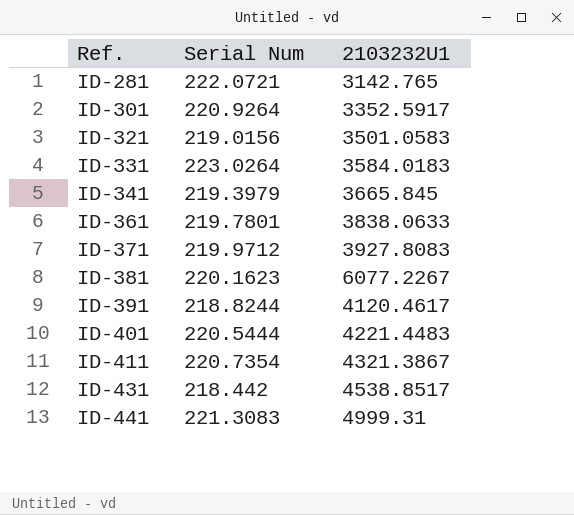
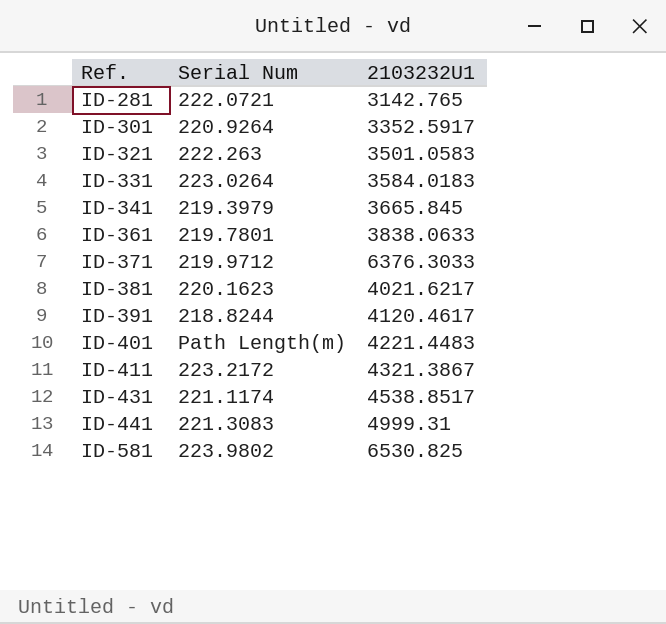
ID-321 | Serial Num: 219.0156 -> 222.263
ID-371 | 2103232U1: 3927.8083 -> 6376.3033
ID-381 | 2103232U1: 6077.2267 -> 4021.6217
ID-401 | Serial Num: 220.5444 -> Path Length(m)
ID-411 | Serial Num: 220.7354 -> 223.2172
ID-431 | Serial Num: 218.442 -> 221.1174
row ID-581: none -> 223.9802 | 6530.825

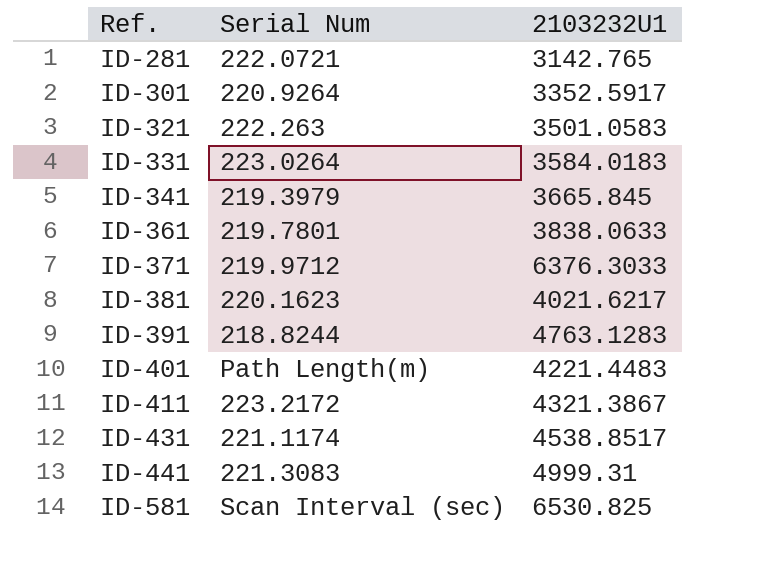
ID-391 | 2103232U1: 4120.4617 -> 4763.1283
ID-581 | Serial Num: 223.9802 -> Scan Interval (sec)

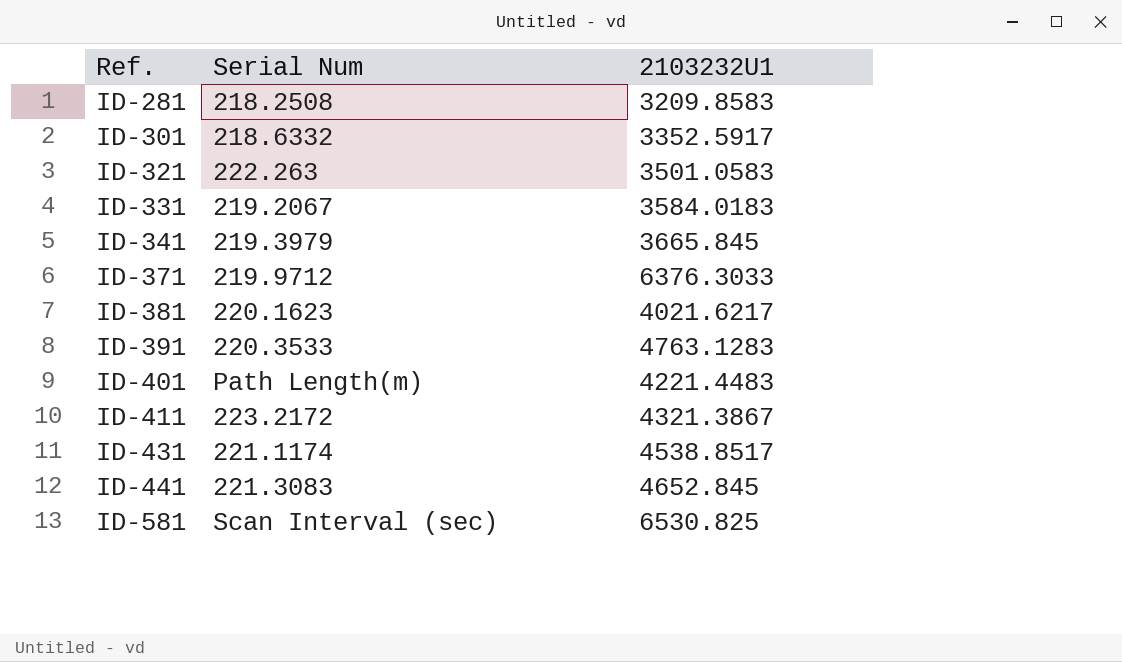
row ID-361: 219.7801 | 3838.0633 -> none
ID-281 | Serial Num: 222.0721 -> 218.2508
ID-281 | 2103232U1: 3142.765 -> 3209.8583
ID-301 | Serial Num: 220.9264 -> 218.6332
ID-331 | Serial Num: 223.0264 -> 219.2067
ID-391 | Serial Num: 218.8244 -> 220.3533
ID-441 | 2103232U1: 4999.31 -> 4652.845

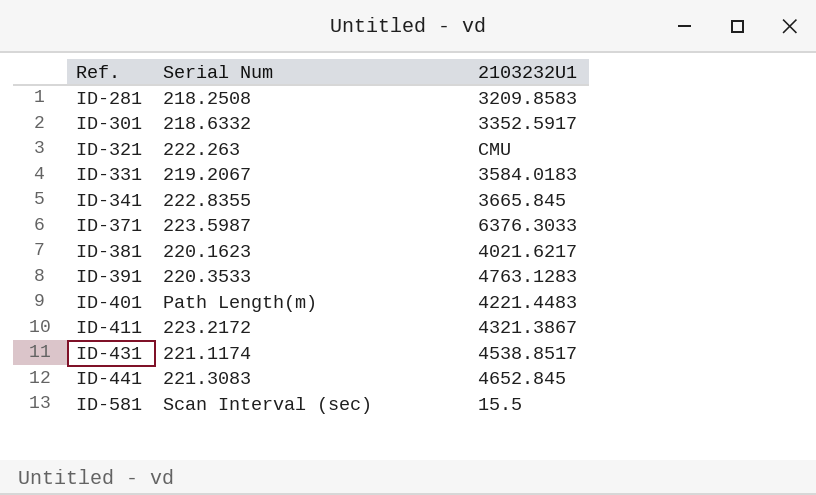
ID-321 | 2103232U1: 3501.0583 -> CMU
ID-341 | Serial Num: 219.3979 -> 222.8355
ID-371 | Serial Num: 219.9712 -> 223.5987
ID-581 | 2103232U1: 6530.825 -> 15.5

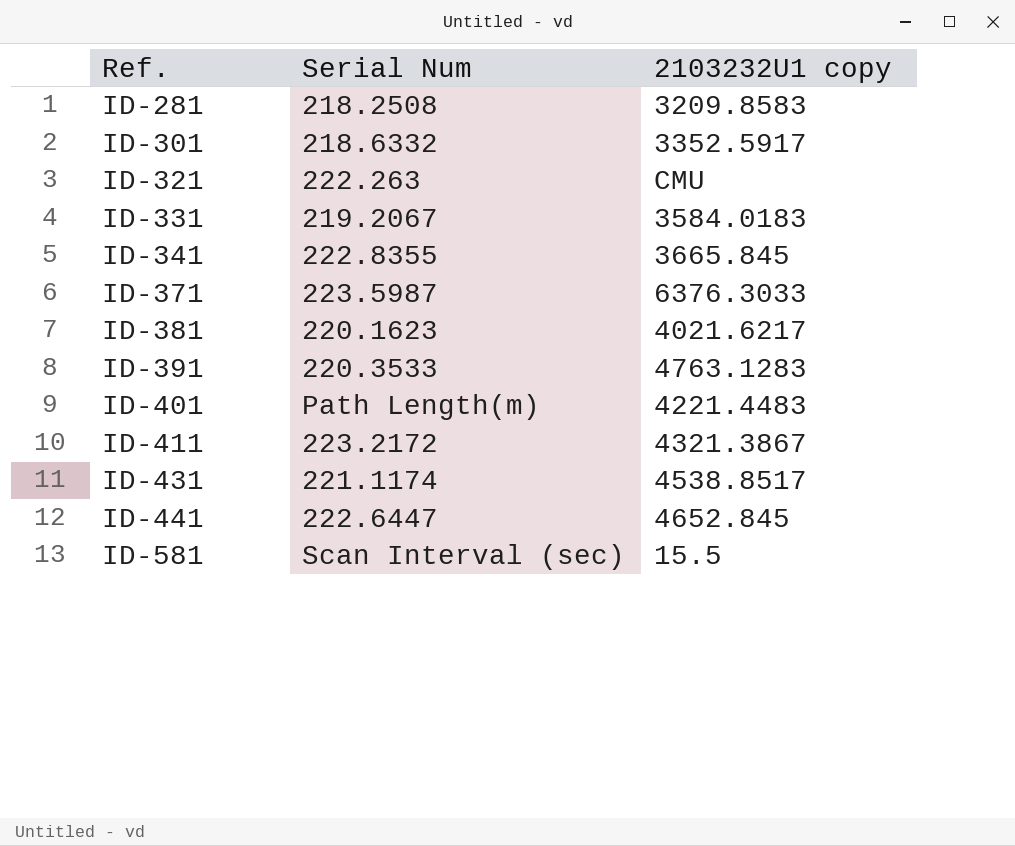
column name: 2103232U1 -> 2103232U1 copy
ID-441 | Serial Num: 221.3083 -> 222.6447

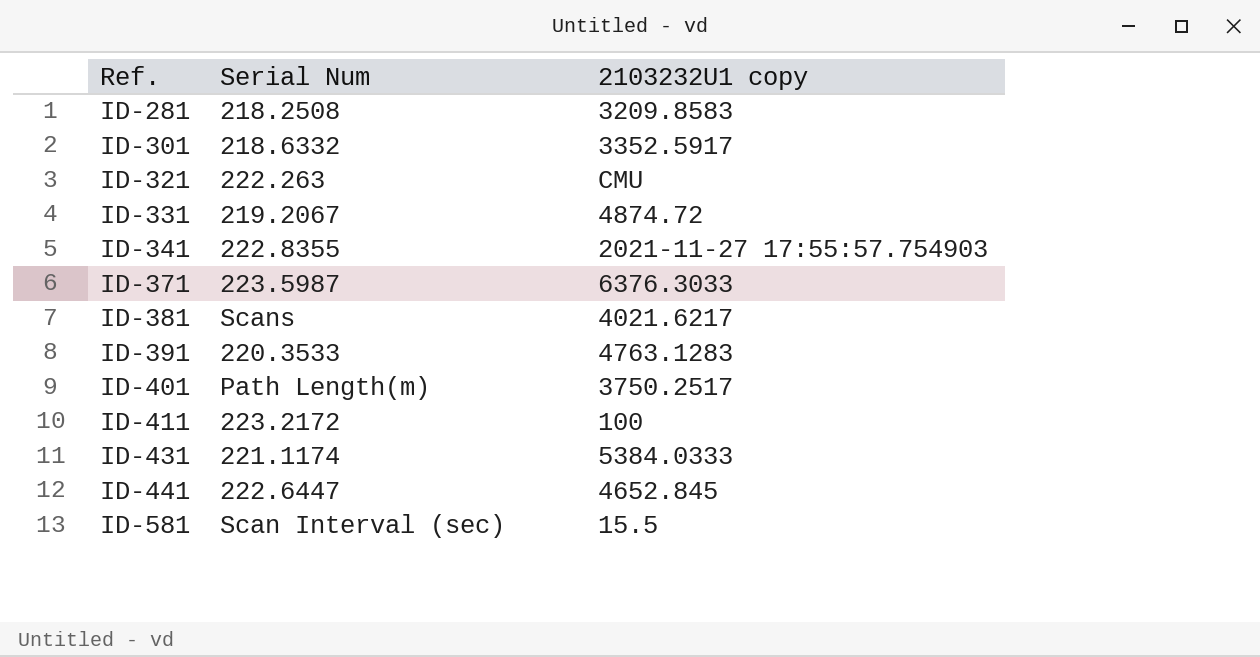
ID-331 | 2103232U1 copy: 3584.0183 -> 4874.72
ID-341 | 2103232U1 copy: 3665.845 -> 2021-11-27 17:55:57.754903
ID-381 | Serial Num: 220.1623 -> Scans
ID-401 | 2103232U1 copy: 4221.4483 -> 3750.2517
ID-411 | 2103232U1 copy: 4321.3867 -> 100
ID-431 | 2103232U1 copy: 4538.8517 -> 5384.0333

